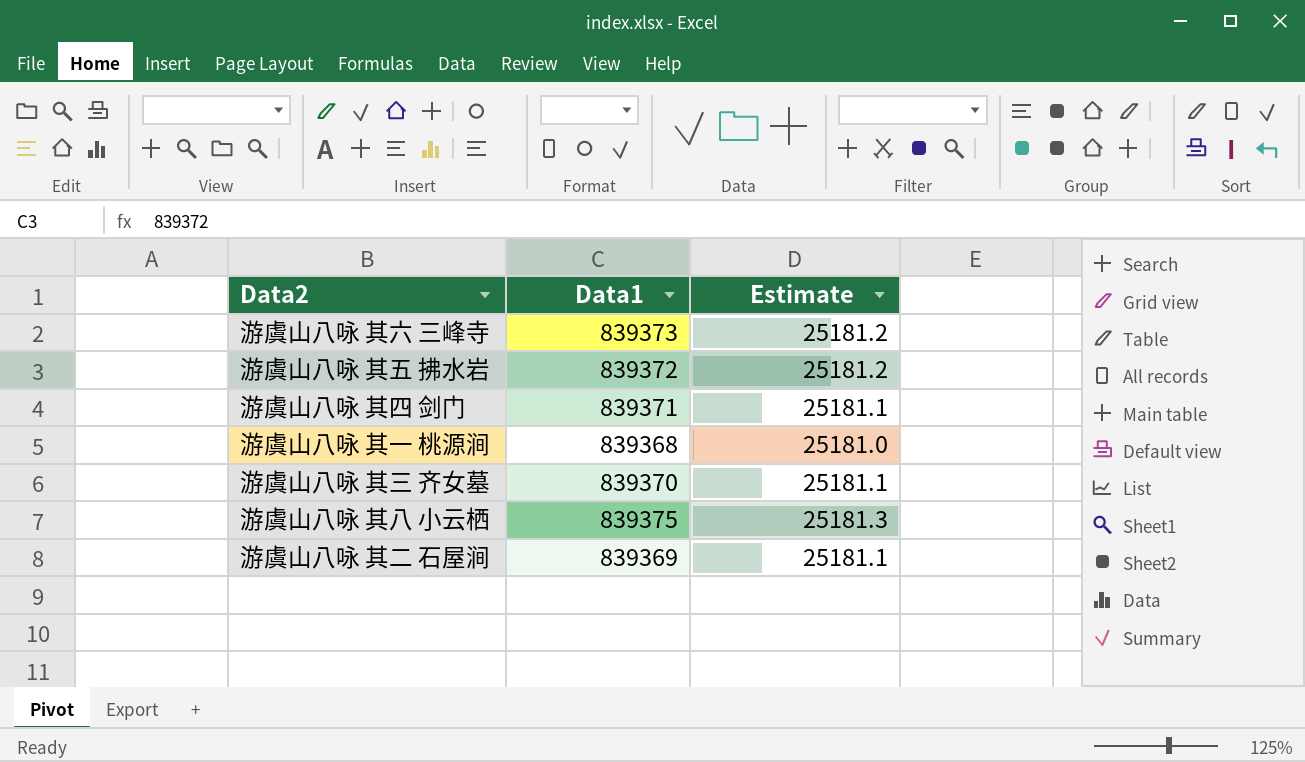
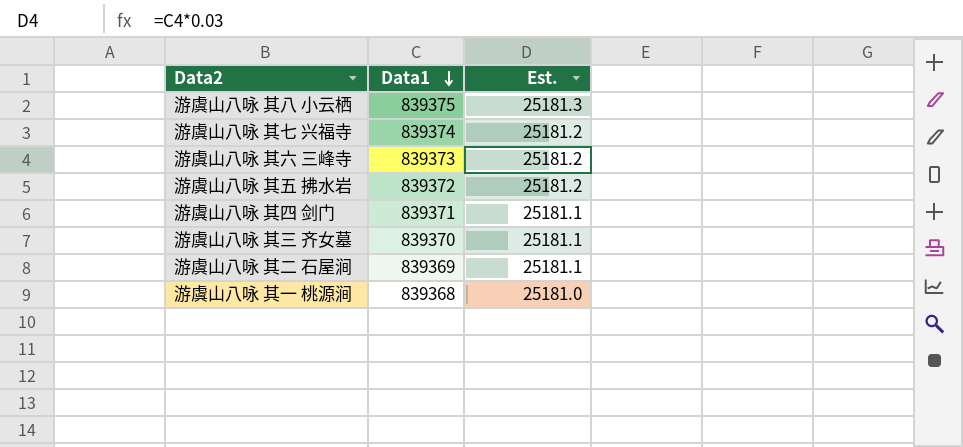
row order: none -> Data1 descending
column name: Estimate -> Est.
row 游虞山八咏 其七 兴福寺: none -> 839374 | 25181.2

